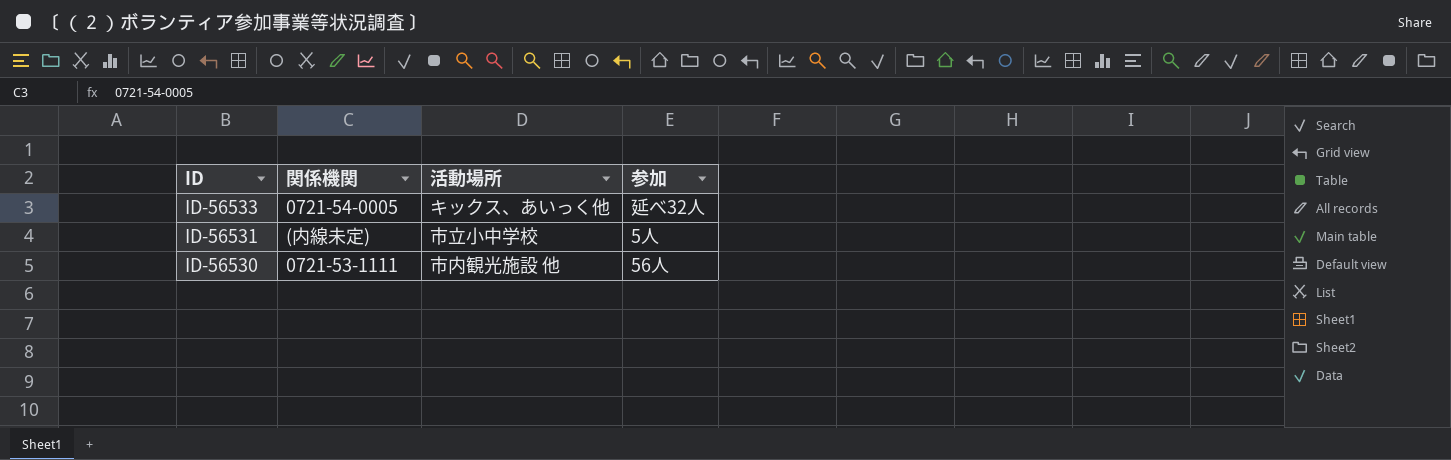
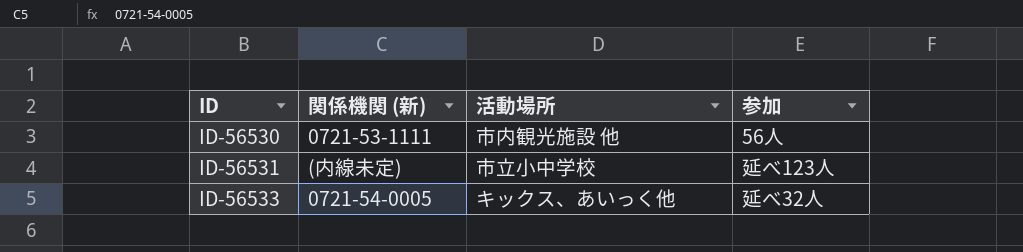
row order: ID descending -> ID ascending
column name: 関係機関 -> 関係機関 (新)
ID-56531 | 参加: 5人 -> 延べ123人

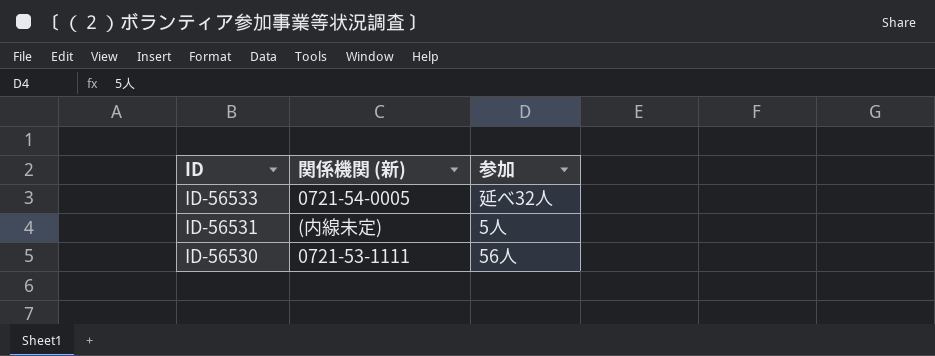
row order: ID ascending -> ID descending
column 活動場所 | position: 3 -> none
ID-56531 | 参加: 延べ123人 -> 5人

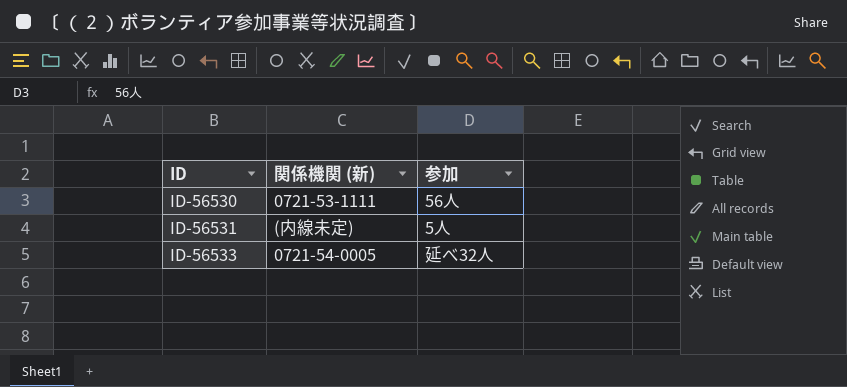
row order: ID descending -> ID ascending

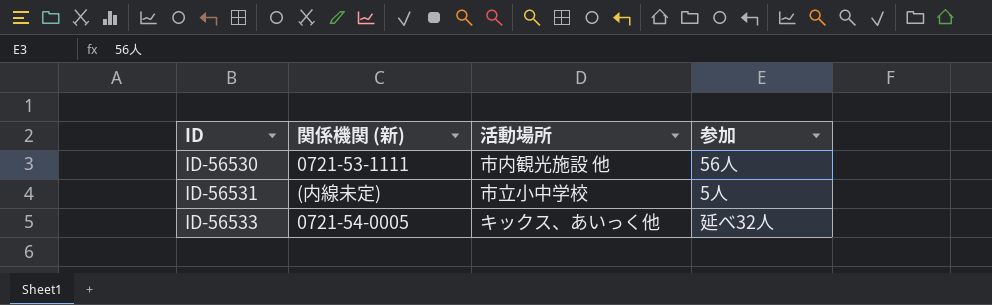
column 活動場所 | position: none -> 3

